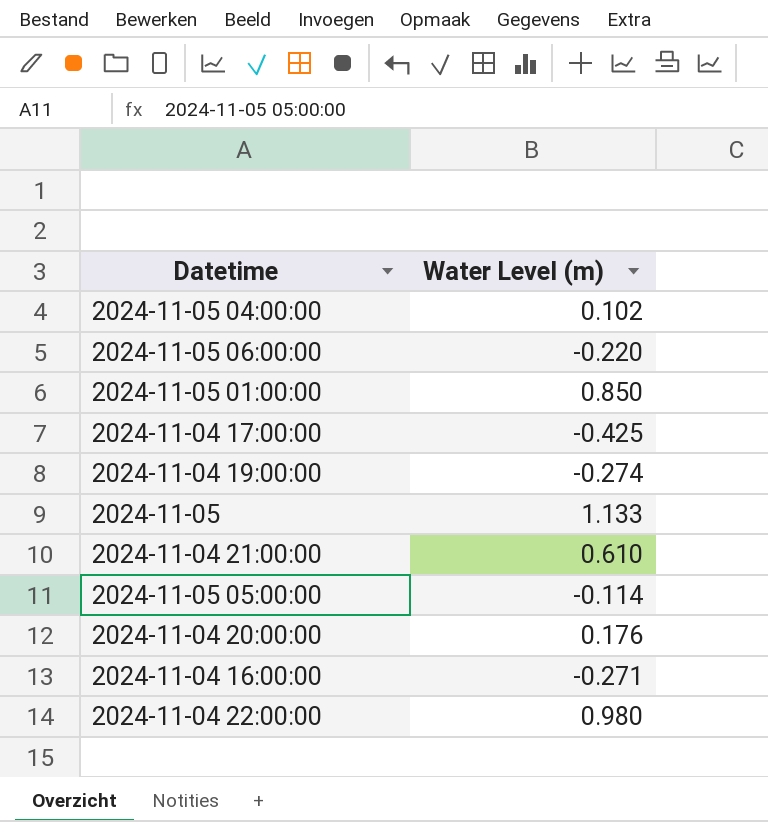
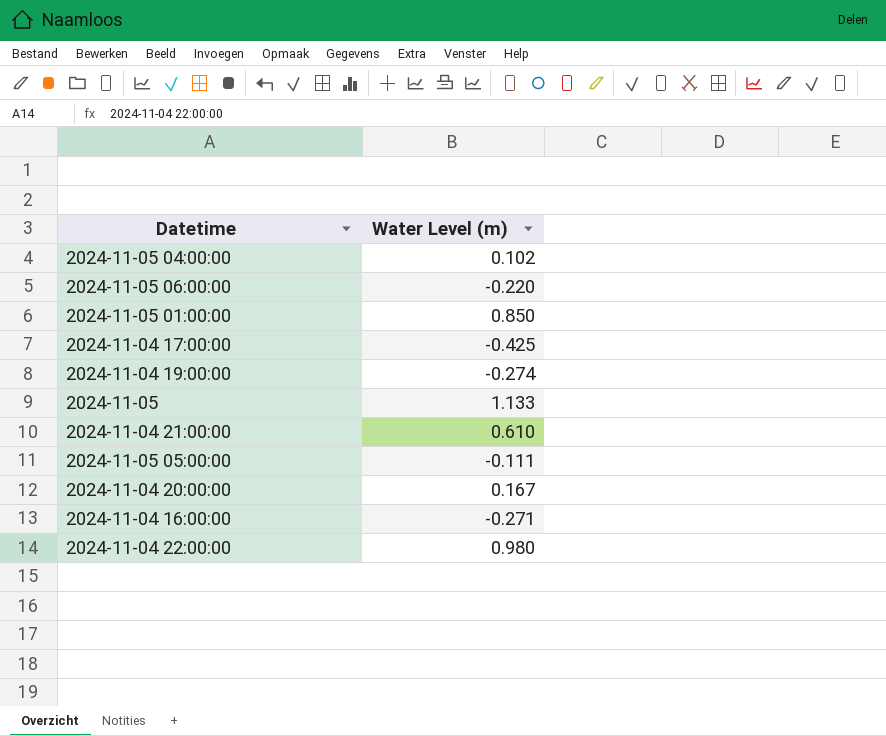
2024-11-05 05:00:00 | Water Level (m): -0.114 -> -0.111
2024-11-04 20:00:00 | Water Level (m): 0.176 -> 0.167

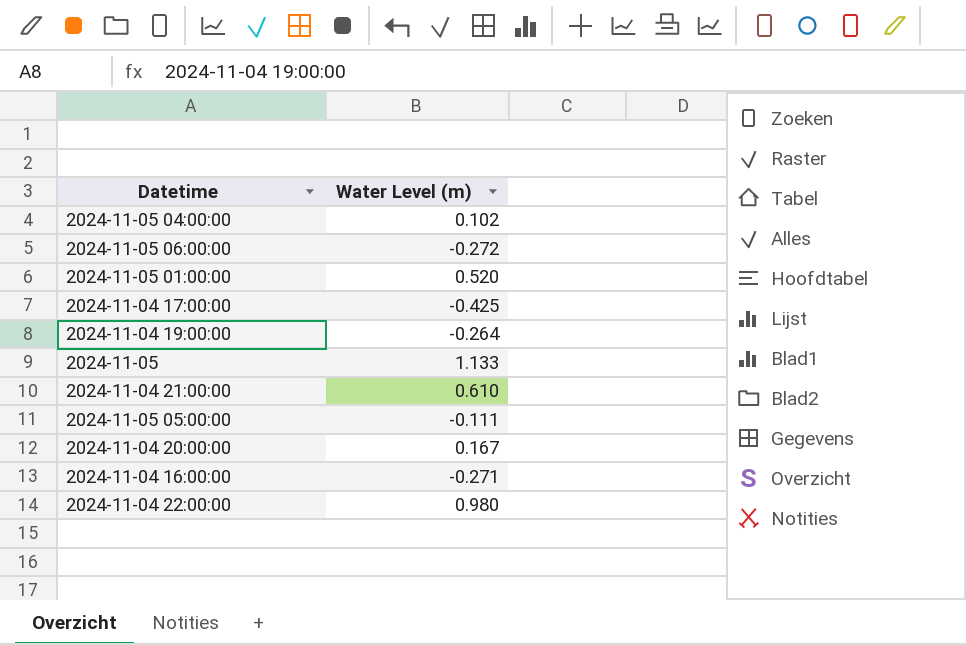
2024-11-05 06:00:00 | Water Level (m): -0.220 -> -0.272
2024-11-05 01:00:00 | Water Level (m): 0.850 -> 0.520
2024-11-04 19:00:00 | Water Level (m): -0.274 -> -0.264

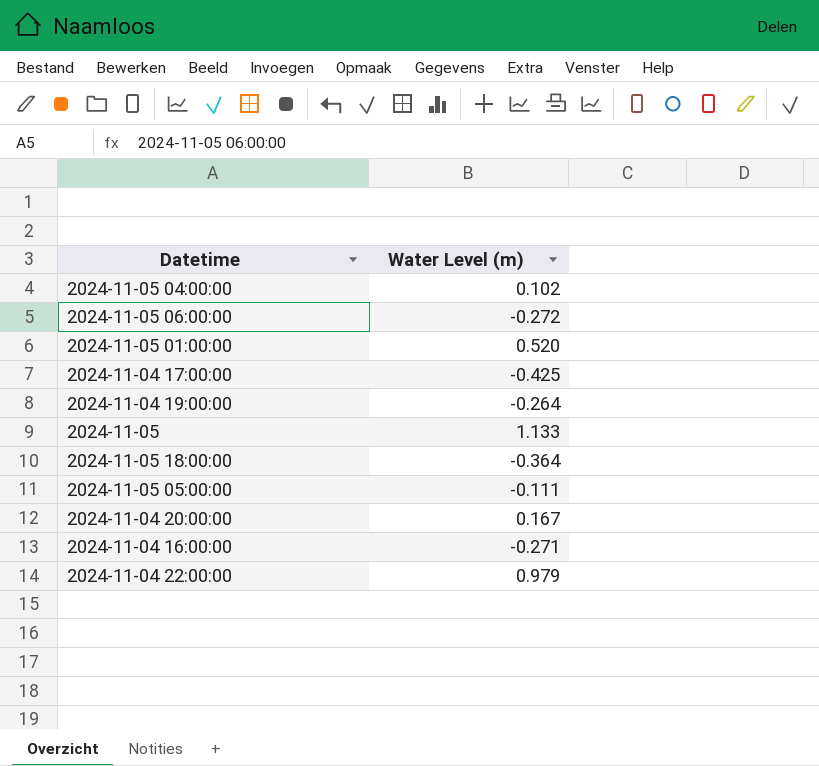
row 2024-11-04 21:00:00: 0.610 -> none
row 2024-11-05 18:00:00: none -> -0.364
2024-11-04 22:00:00 | Water Level (m): 0.980 -> 0.979

